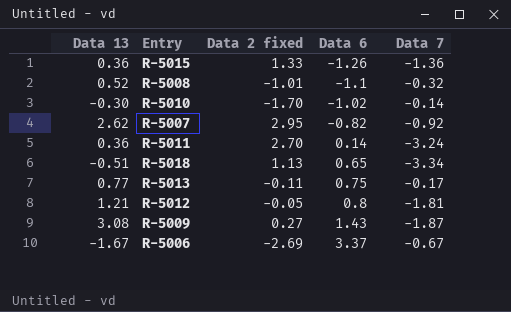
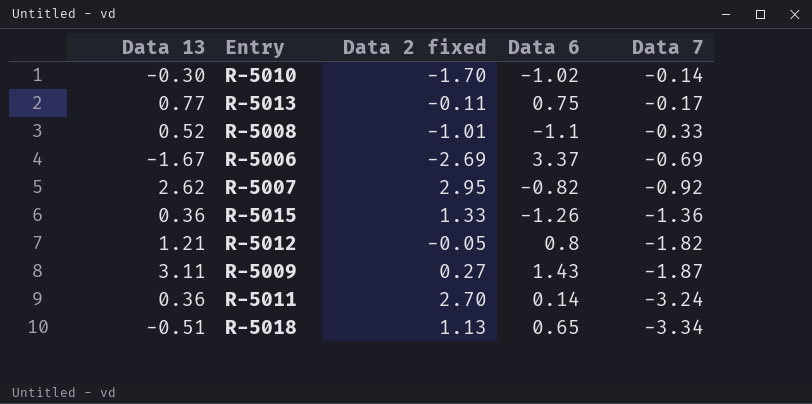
row order: Data 6 ascending -> Data 7 descending
R-5008 | Data 7: -0.32 -> -0.33
R-5006 | Data 7: -0.67 -> -0.69
R-5012 | Data 7: -1.81 -> -1.82
R-5009 | Data 13: 3.08 -> 3.11

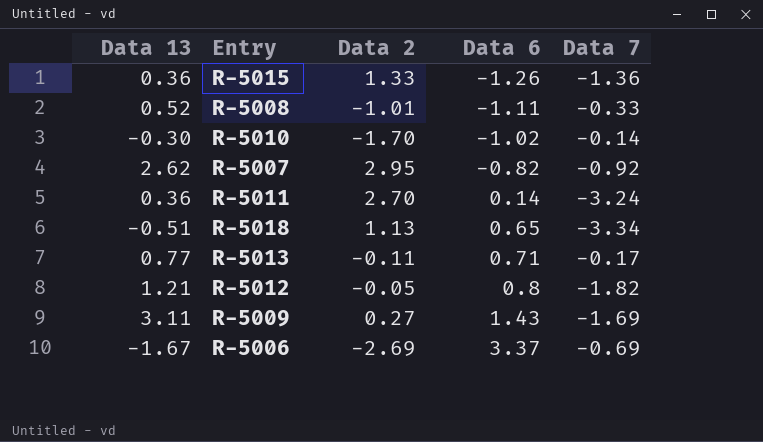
row order: Data 7 descending -> Data 6 ascending
column name: Data 2 fixed -> Data 2
R-5008 | Data 6: -1.1 -> -1.11
R-5013 | Data 6: 0.75 -> 0.71
R-5009 | Data 7: -1.87 -> -1.69

